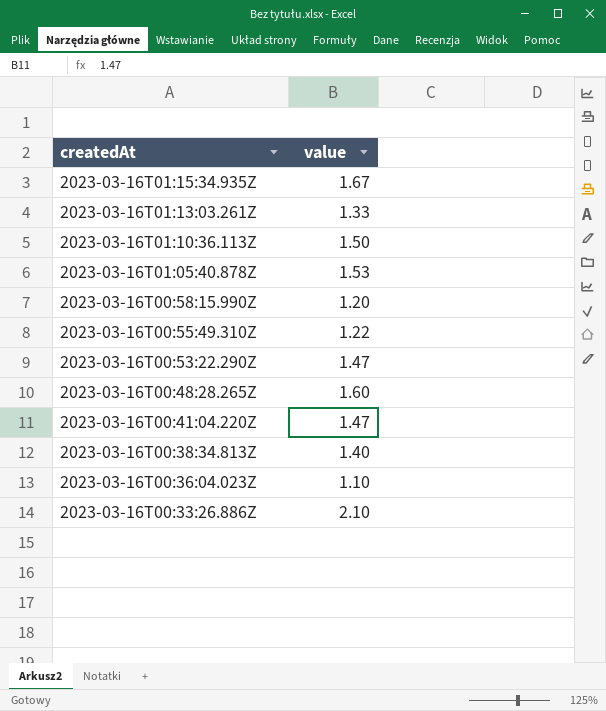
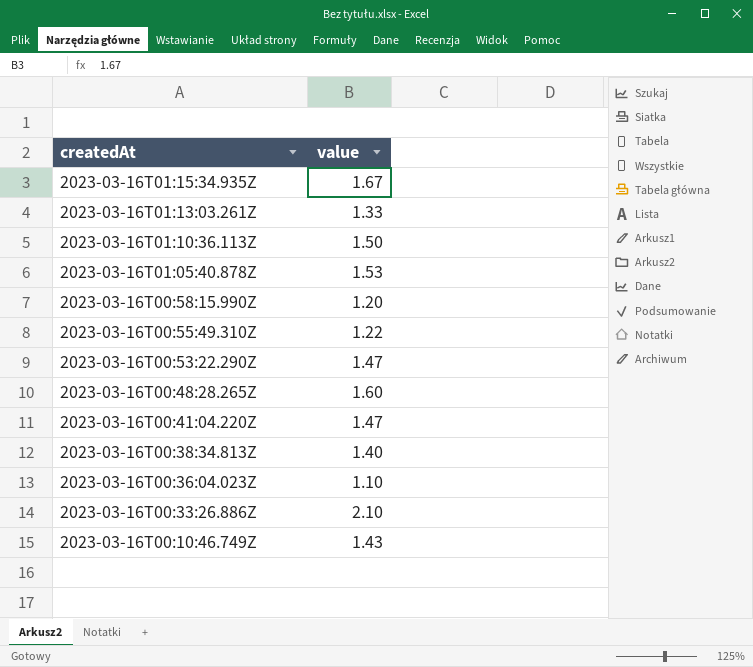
row 2023-03-16T00:10:46.749Z: none -> 1.43

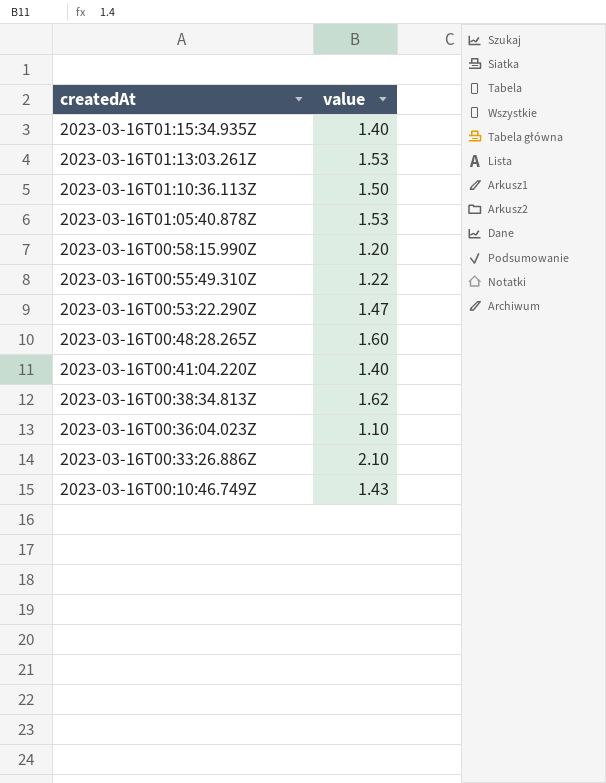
2023-03-16T01:15:34.935Z | value: 1.67 -> 1.40
2023-03-16T01:13:03.261Z | value: 1.33 -> 1.53
2023-03-16T00:41:04.220Z | value: 1.47 -> 1.40
2023-03-16T00:38:34.813Z | value: 1.40 -> 1.62

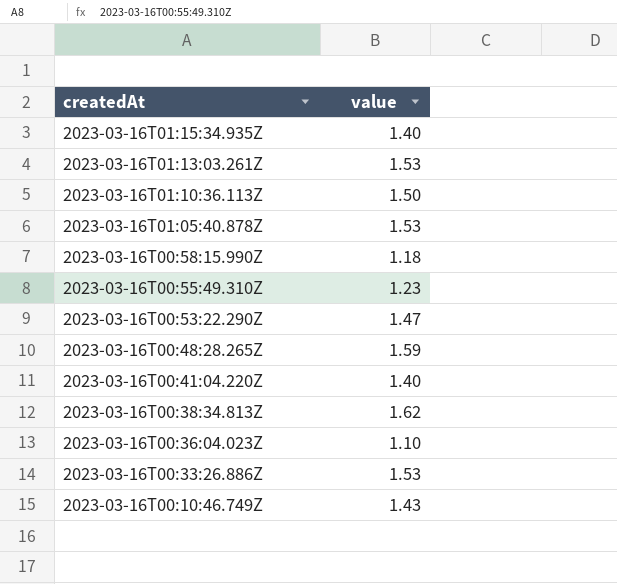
2023-03-16T00:58:15.990Z | value: 1.20 -> 1.18
2023-03-16T00:55:49.310Z | value: 1.22 -> 1.23
2023-03-16T00:48:28.265Z | value: 1.60 -> 1.59
2023-03-16T00:33:26.886Z | value: 2.10 -> 1.53

